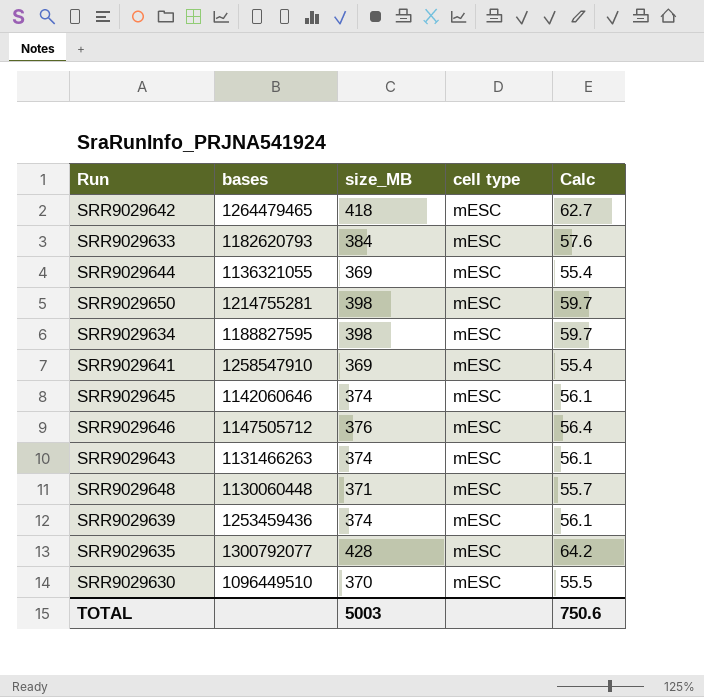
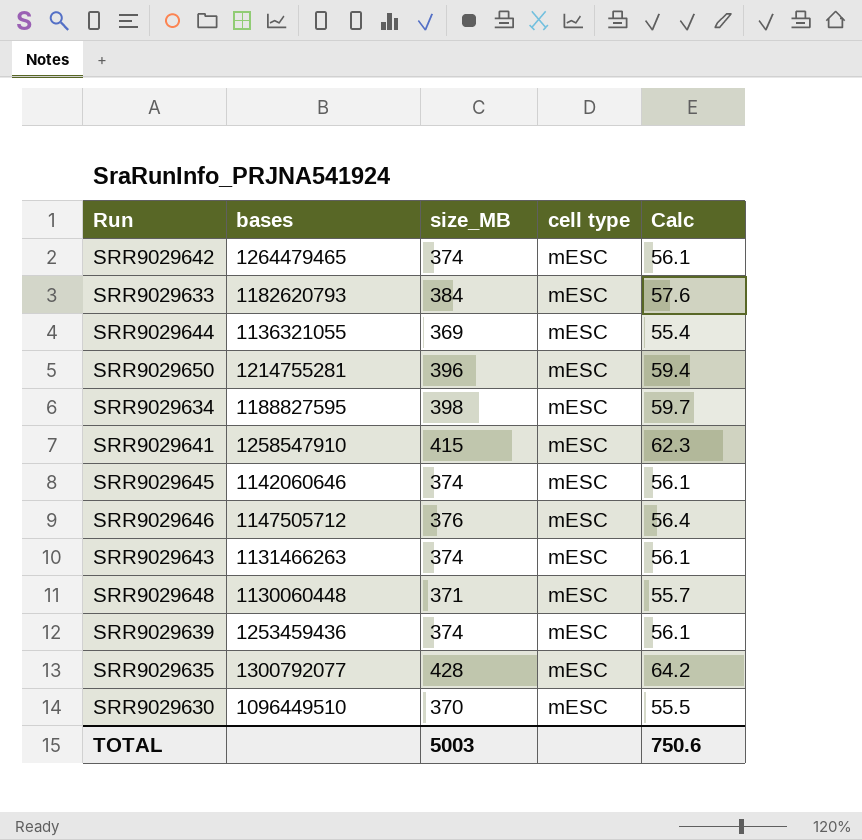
SRR9029642 | size_MB: 418 -> 374
SRR9029642 | Calc: 62.7 -> 56.1
SRR9029650 | size_MB: 398 -> 396
SRR9029650 | Calc: 59.7 -> 59.4
SRR9029641 | size_MB: 369 -> 415
SRR9029641 | Calc: 55.4 -> 62.3

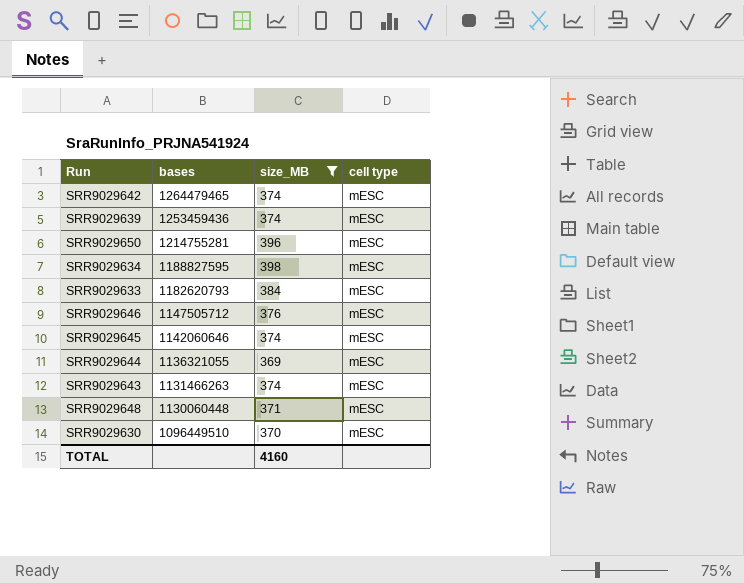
filter: none -> size_MB <= 398
row order: none -> bases descending
column Calc | formula: [size_MB] * 0.15 -> none
TOTAL | size_MB: 5003 -> 4160

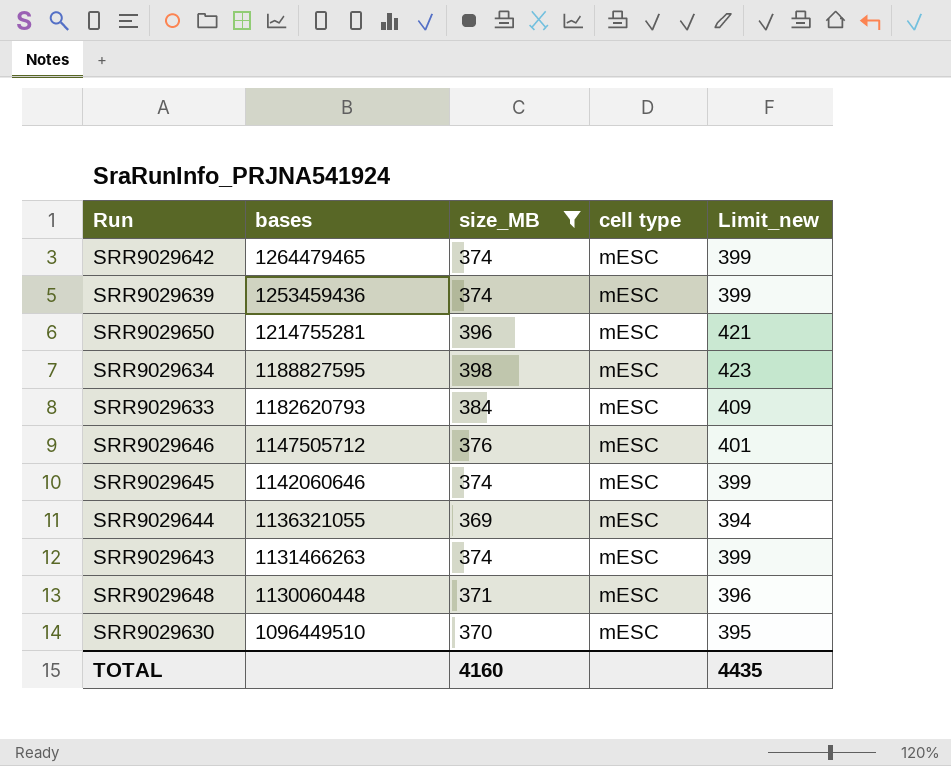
column Limit_new | formula: none -> [size_MB] + 25

